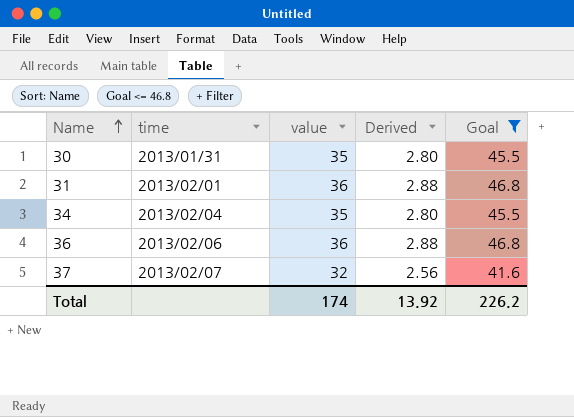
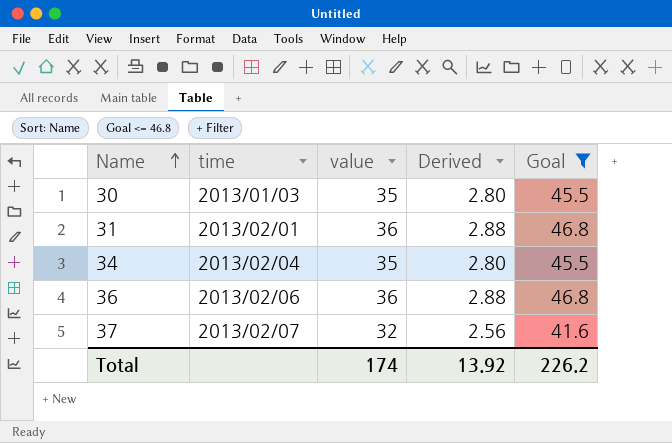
30 | time: 2013/01/31 -> 2013/01/03

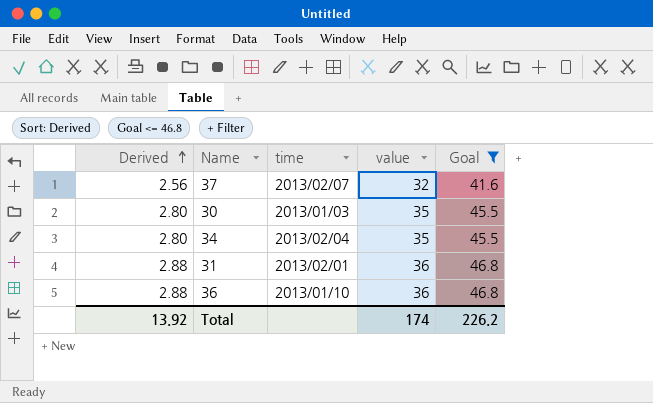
row order: Name ascending -> Derived ascending
column Derived | position: 4 -> 1
36 | time: 2013/02/06 -> 2013/01/10

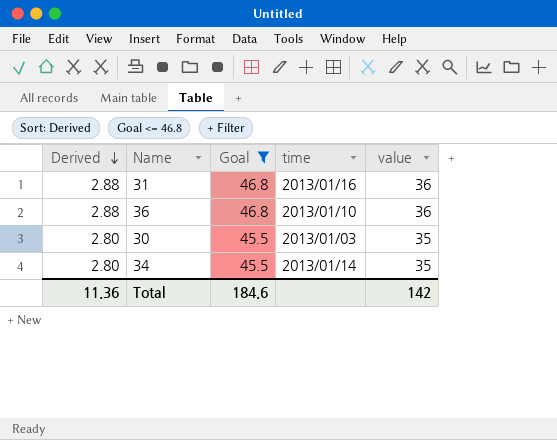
row order: Derived ascending -> Derived descending
column Goal | position: 5 -> 3
row 37: 2.56 | 2013/02/07 | 32 | 41.6 -> none
31 | time: 2013/02/01 -> 2013/01/16
34 | time: 2013/02/04 -> 2013/01/14
Total | Derived: 13.92 -> 11.36
Total | Goal: 226.2 -> 184.6
Total | value: 174 -> 142

